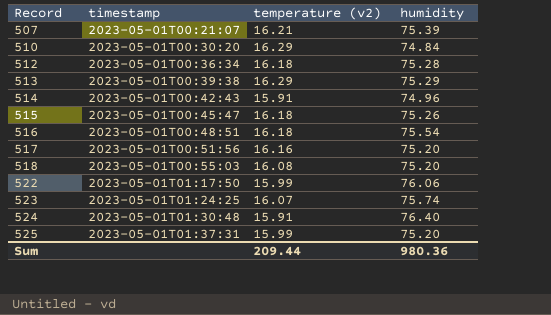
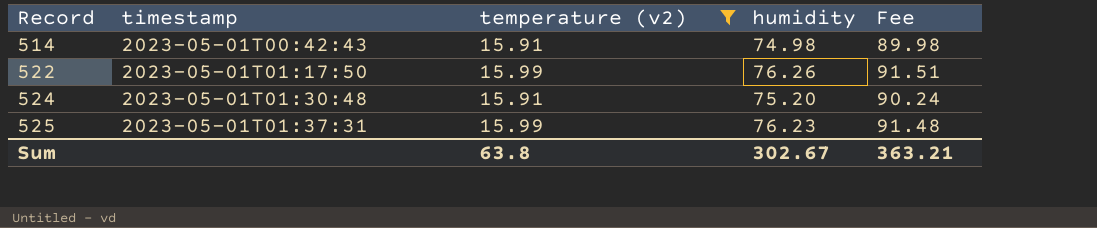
filter: none -> temperature (v2) <= 15.99
column Fee | formula: none -> [humidity] * 1.2
514 | humidity: 74.96 -> 74.98
522 | humidity: 76.06 -> 76.26
524 | humidity: 76.40 -> 75.20
525 | humidity: 75.20 -> 76.23
Sum | temperature (v2): 209.44 -> 63.8
Sum | humidity: 980.36 -> 302.67

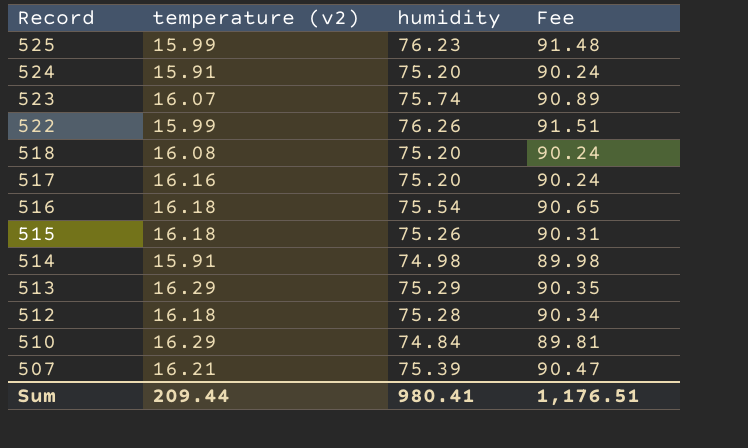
filter: temperature (v2) <= 15.99 -> none
row order: Record ascending -> Record descending
column timestamp | position: 2 -> none
Sum | temperature (v2): 63.8 -> 209.44
Sum | humidity: 302.67 -> 980.41
Sum | Fee: 363.21 -> 1,176.51

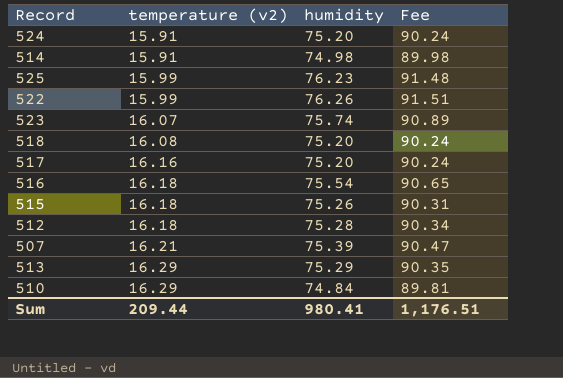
row order: Record descending -> temperature (v2) ascending

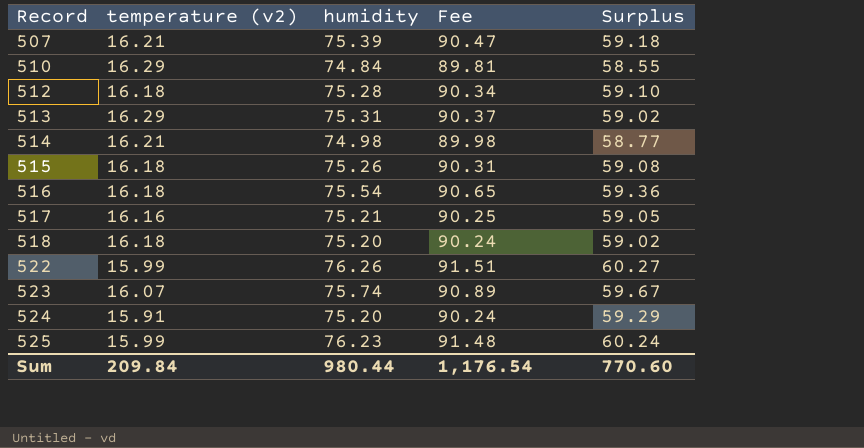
row order: temperature (v2) ascending -> Record ascending
column Surplus | formula: none -> [humidity] - [temperature (v2)]
513 | humidity: 75.29 -> 75.31
513 | Fee: 90.35 -> 90.37
514 | temperature (v2): 15.91 -> 16.21
517 | humidity: 75.20 -> 75.21
517 | Fee: 90.24 -> 90.25
518 | temperature (v2): 16.08 -> 16.18
Sum | temperature (v2): 209.44 -> 209.84
Sum | humidity: 980.41 -> 980.44
Sum | Fee: 1,176.51 -> 1,176.54

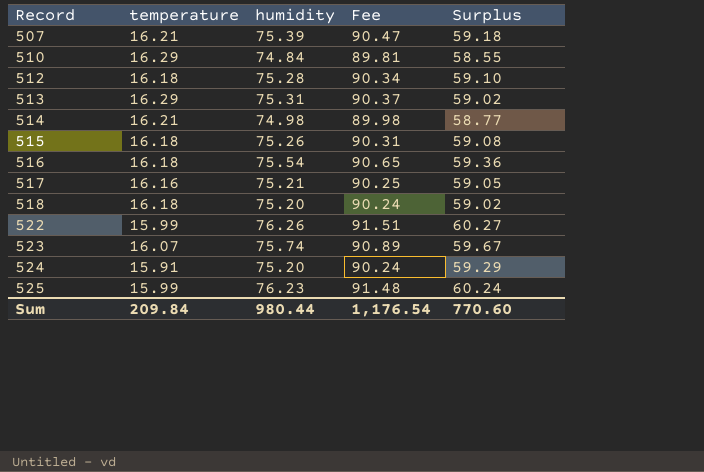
column name: temperature (v2) -> temperature

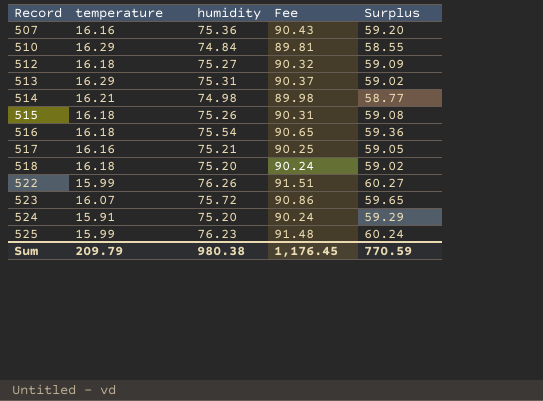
507 | temperature: 16.21 -> 16.16
507 | humidity: 75.39 -> 75.36
507 | Fee: 90.47 -> 90.43
507 | Surplus: 59.18 -> 59.20
512 | humidity: 75.28 -> 75.27
512 | Fee: 90.34 -> 90.32
512 | Surplus: 59.10 -> 59.09
523 | humidity: 75.74 -> 75.72
523 | Fee: 90.89 -> 90.86
523 | Surplus: 59.67 -> 59.65
Sum | temperature: 209.84 -> 209.79
Sum | humidity: 980.44 -> 980.38
Sum | Fee: 1,176.54 -> 1,176.45
Sum | Surplus: 770.60 -> 770.59

